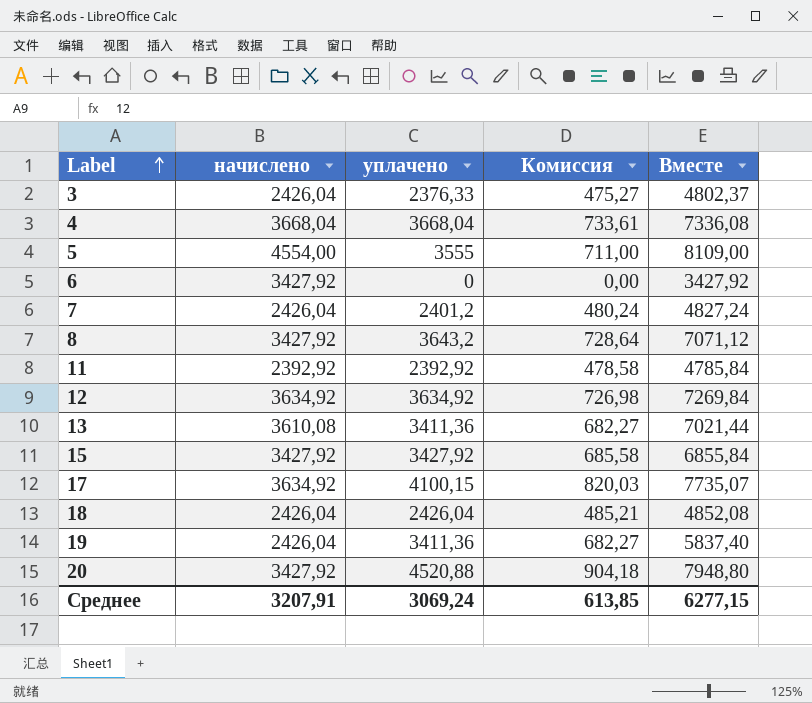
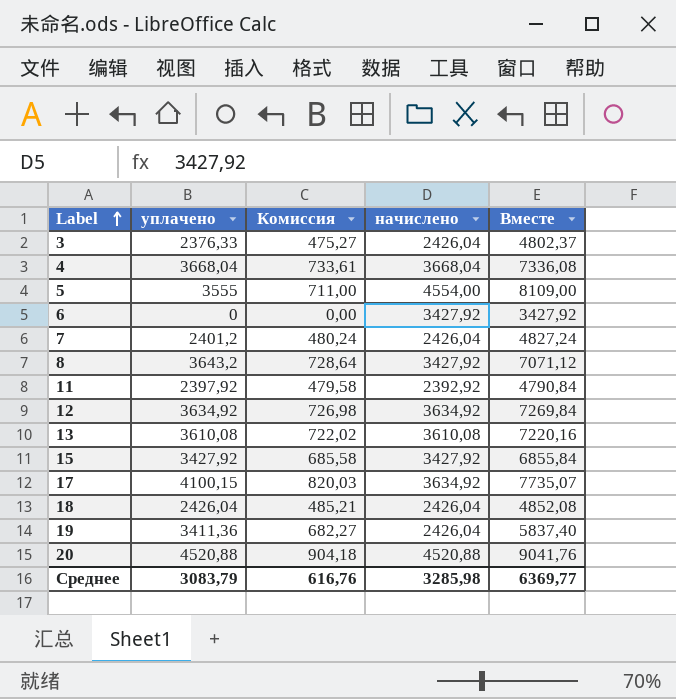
column начислено | position: 2 -> 4
11 | уплачено: 2392,92 -> 2397,92
11 | Комиссия: 478,58 -> 479,58
11 | Вместе: 4785,84 -> 4790,84
13 | уплачено: 3411,36 -> 3610,08
13 | Комиссия: 682,27 -> 722,02
13 | Вместе: 7021,44 -> 7220,16
20 | начислено: 3427,92 -> 4520,88
20 | Вместе: 7948,80 -> 9041,76
Среднее | уплачено: 3069,24 -> 3083,79
Среднее | Комиссия: 613,85 -> 616,76
Среднее | начислено: 3207,91 -> 3285,98
Среднее | Вместе: 6277,15 -> 6369,77

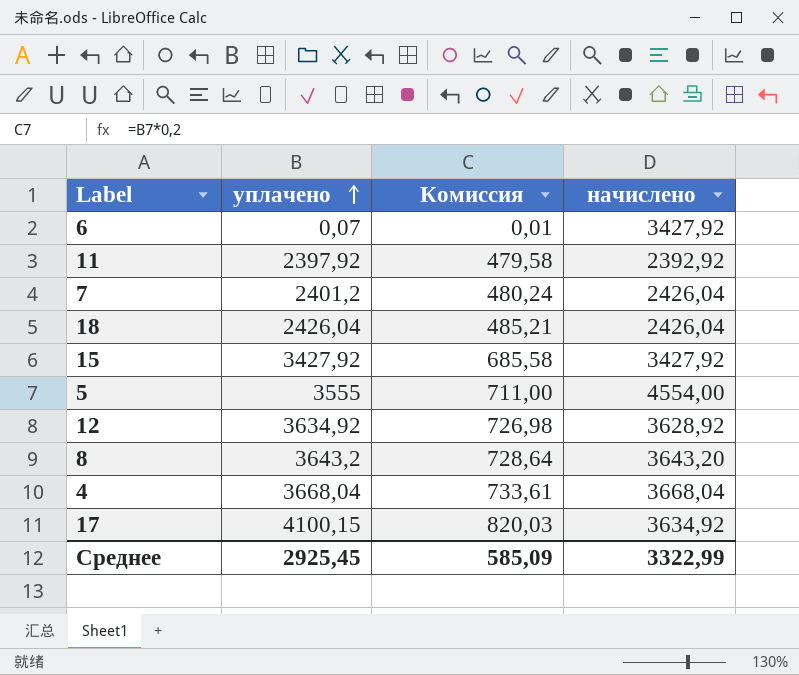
row order: Label ascending -> уплачено ascending
column Вместе | formula: [уплачено] + [начислено] -> none
row 3: 2376,33 | 475,27 | 2426,04 | 4802,37 -> none
row 13: 3610,08 | 722,02 | 3610,08 | 7220,16 -> none
row 19: 3411,36 | 682,27 | 2426,04 | 5837,40 -> none
row 20: 4520,88 | 904,18 | 4520,88 | 9041,76 -> none
6 | уплачено: 0 -> 0,07
6 | Комиссия: 0,00 -> 0,01
12 | начислено: 3634,92 -> 3628,92
8 | начислено: 3427,92 -> 3643,20
Среднее | уплачено: 3083,79 -> 2925,45
Среднее | Комиссия: 616,76 -> 585,09
Среднее | начислено: 3285,98 -> 3322,99

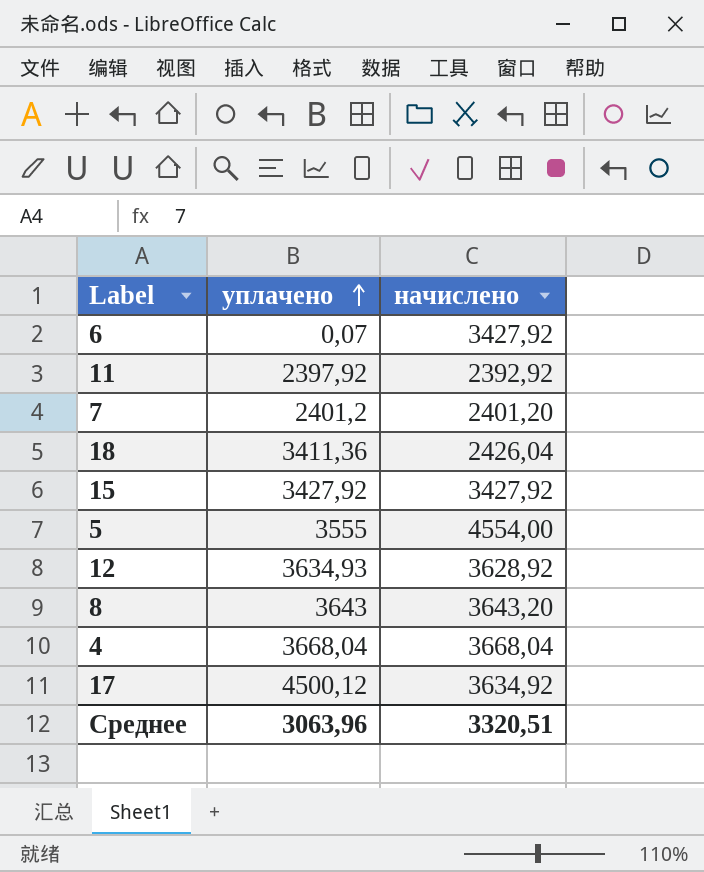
column Комиссия | formula: [уплачено] * 0,2 -> none
7 | начислено: 2426,04 -> 2401,20
18 | уплачено: 2426,04 -> 3411,36
12 | уплачено: 3634,92 -> 3634,93
8 | уплачено: 3643,2 -> 3643
17 | уплачено: 4100,15 -> 4500,12
Среднее | уплачено: 2925,45 -> 3063,96
Среднее | начислено: 3322,99 -> 3320,51

